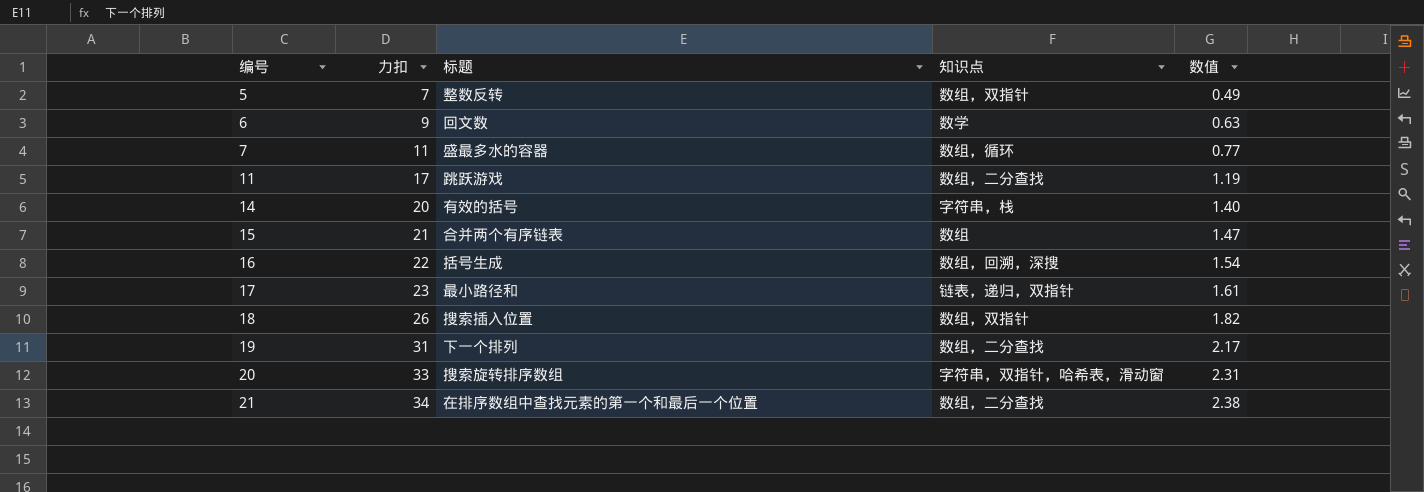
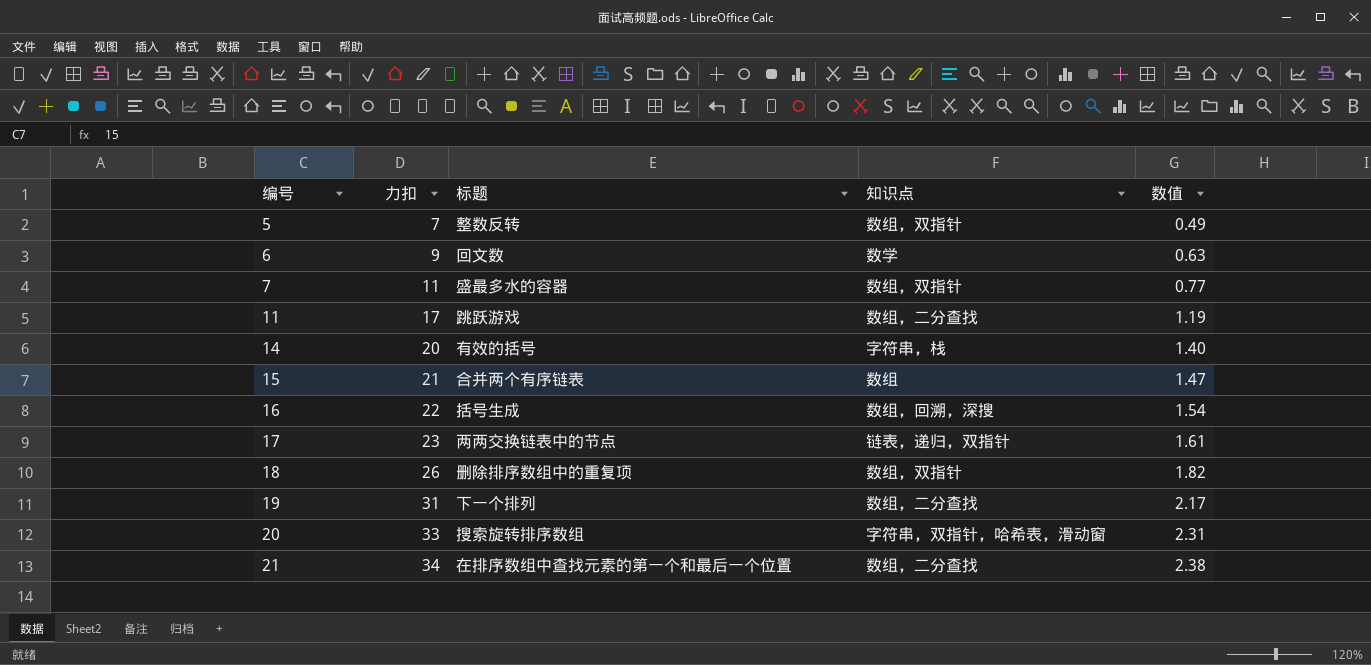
7 | 知识点: 数组，循环 -> 数组，双指针
17 | 标题: 最小路径和 -> 两两交换链表中的节点
18 | 标题: 搜索插入位置 -> 删除排序数组中的重复项

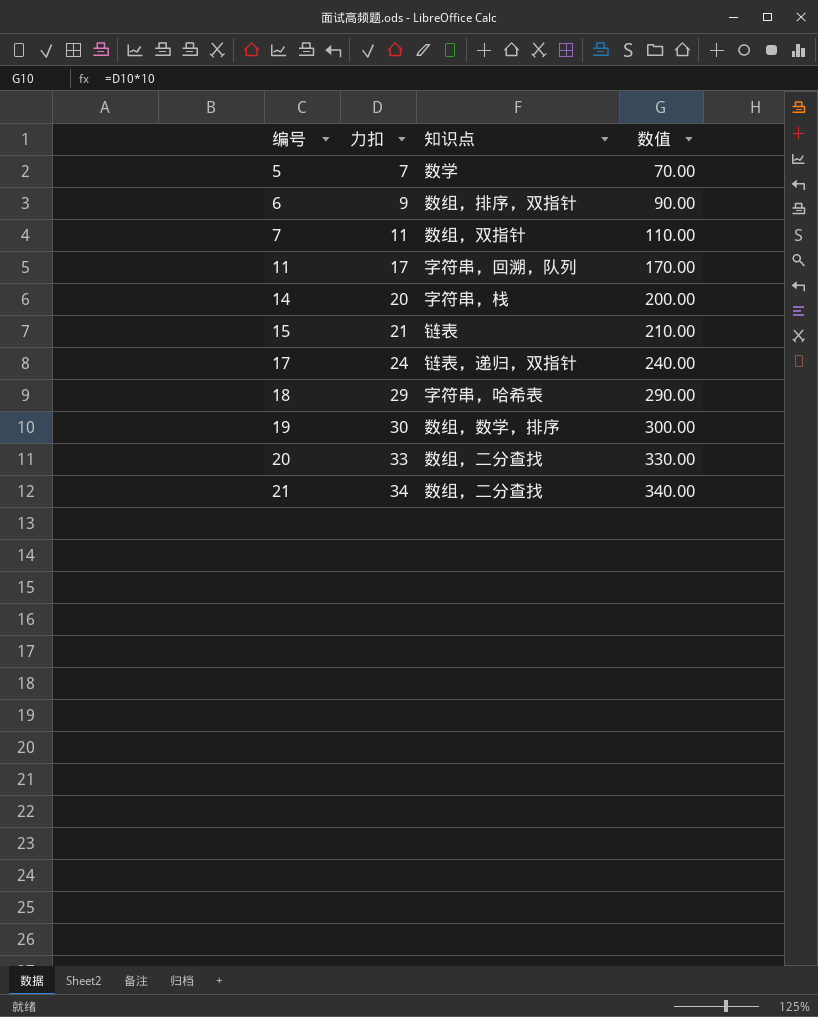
column 标题 | position: 3 -> none
column 数值 | formula: [力扣] * 0.07 -> [力扣] * 10
row 16: 22 | 括号生成 | 数组，回溯，深搜 | 1.54 -> none
5 | 知识点: 数组，双指针 -> 数学
6 | 知识点: 数学 -> 数组，排序，双指针
11 | 知识点: 数组，二分查找 -> 字符串，回溯，队列
15 | 知识点: 数组 -> 链表
17 | 力扣: 23 -> 24
18 | 力扣: 26 -> 29
18 | 知识点: 数组，双指针 -> 字符串，哈希表
19 | 力扣: 31 -> 30
19 | 知识点: 数组，二分查找 -> 数组，数学，排序
20 | 知识点: 字符串，双指针，哈希表，滑动窗 -> 数组，二分查找

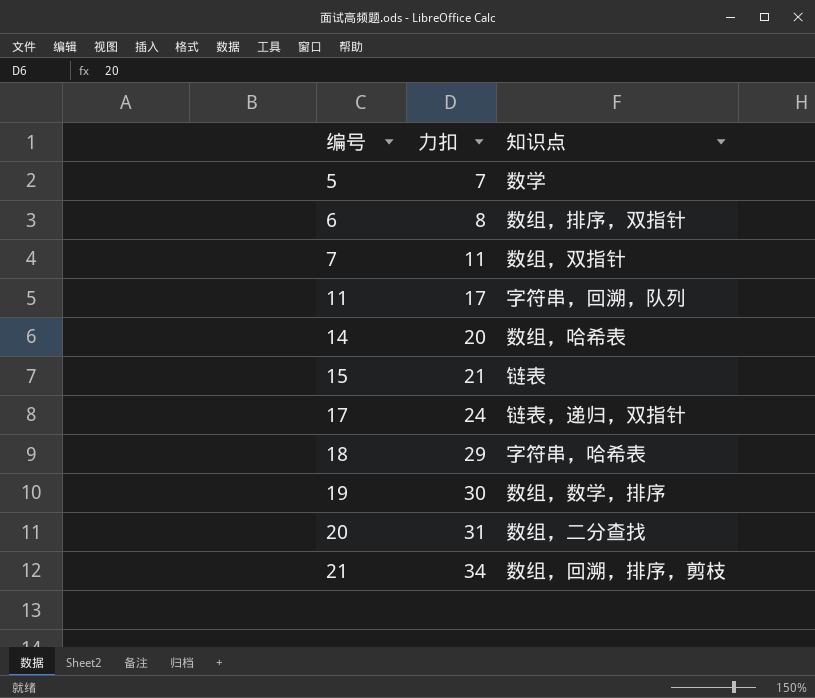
column 数值 | formula: [力扣] * 10 -> none
6 | 力扣: 9 -> 8
14 | 知识点: 字符串，栈 -> 数组，哈希表
20 | 力扣: 33 -> 31
21 | 知识点: 数组，二分查找 -> 数组，回溯，排序，剪枝

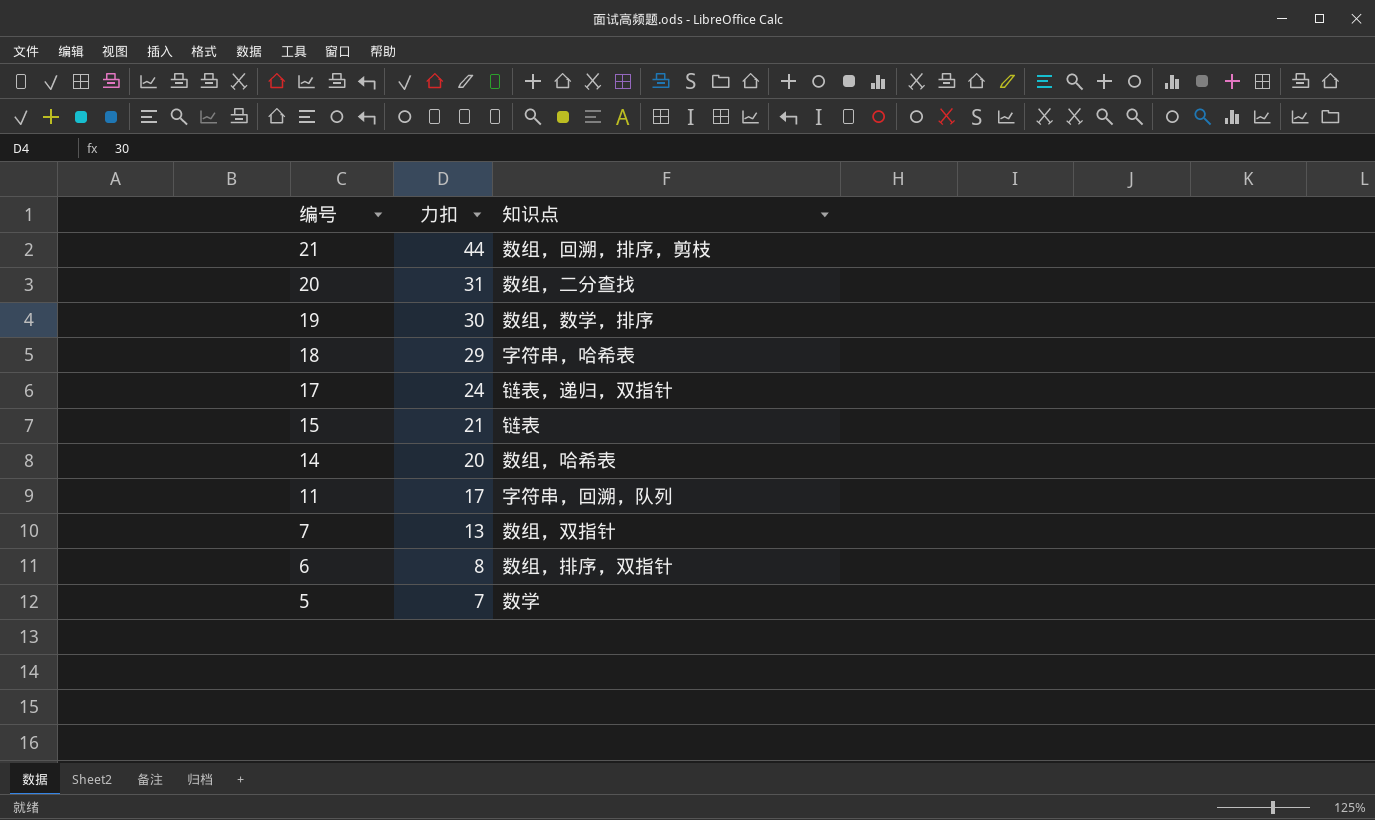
row order: 编号 ascending -> 编号 descending
21 | 力扣: 34 -> 44
7 | 力扣: 11 -> 13

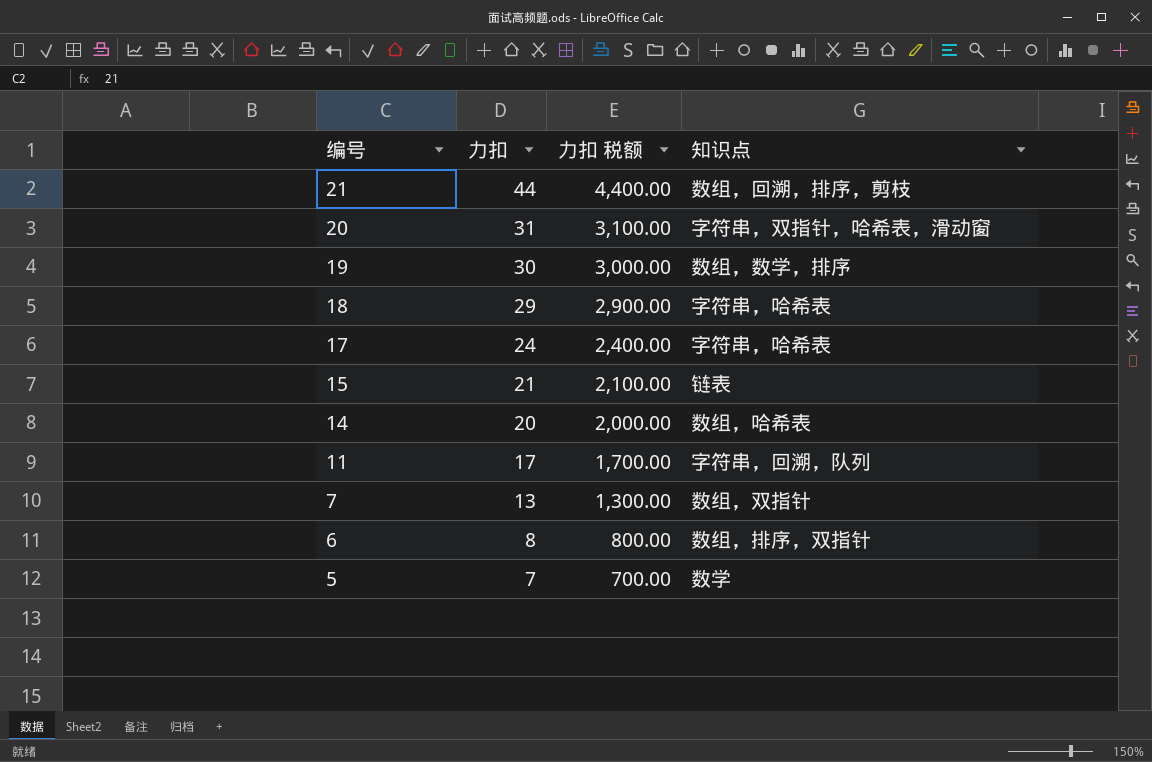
column 力扣 税额 | formula: none -> [力扣] * 100
20 | 知识点: 数组，二分查找 -> 字符串，双指针，哈希表，滑动窗
17 | 知识点: 链表，递归，双指针 -> 字符串，哈希表

